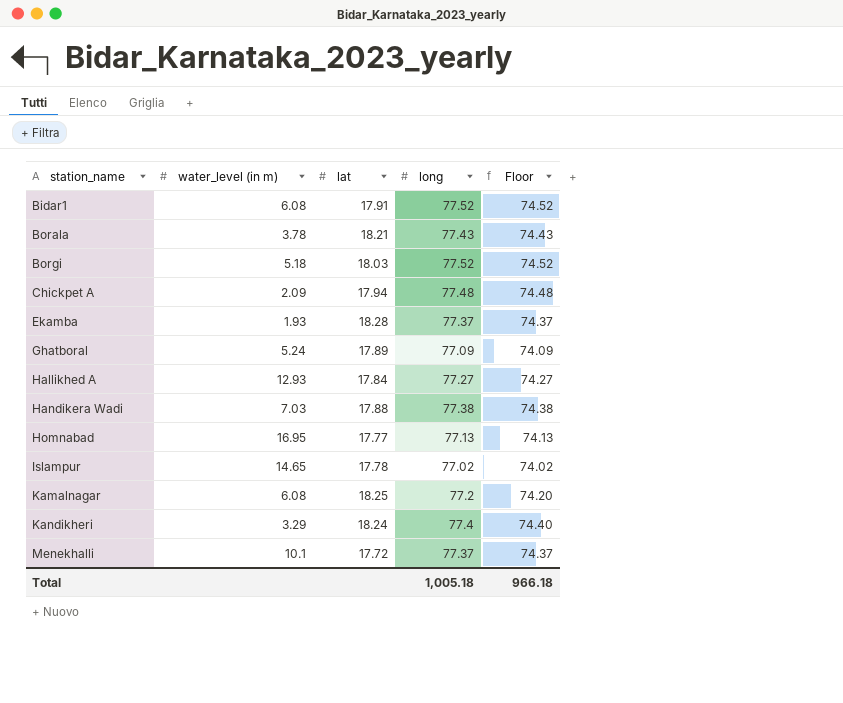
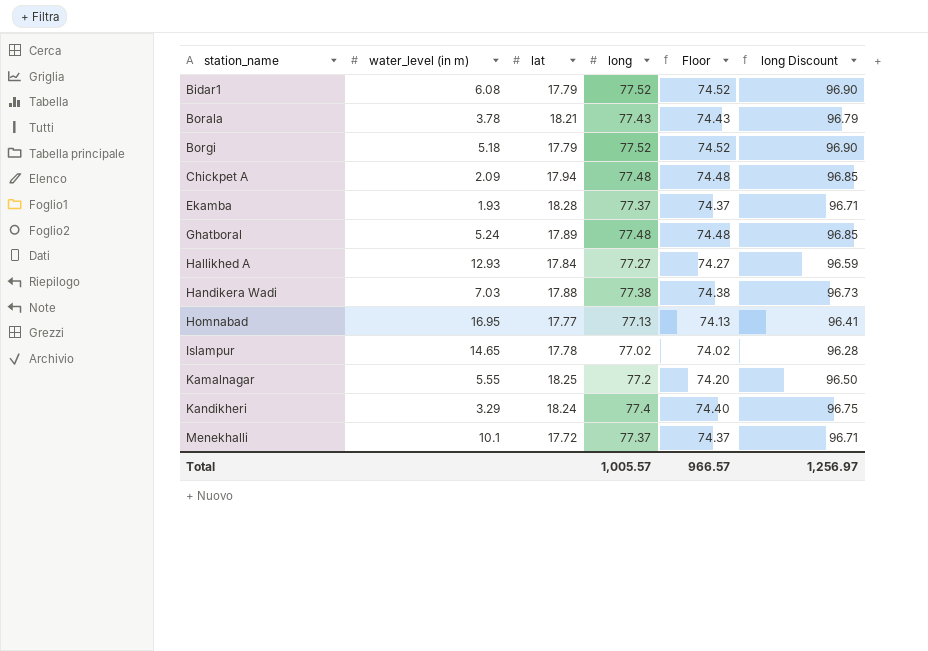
column long Discount | formula: none -> [long] * 1.25
Bidar1 | lat: 17.91 -> 17.79
Borgi | lat: 18.03 -> 17.79
Ghatboral | long: 77.09 -> 77.48
Ghatboral | Floor: 74.09 -> 74.48
Kamalnagar | water_level (in m): 6.08 -> 5.55
Total | long: 1,005.18 -> 1,005.57
Total | Floor: 966.18 -> 966.57

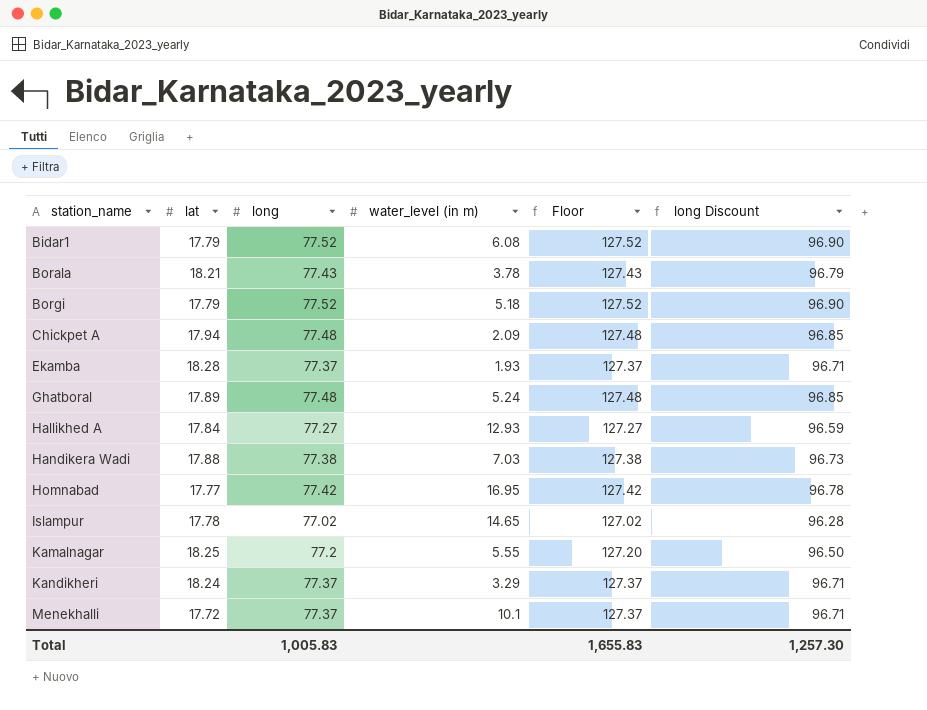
column water_level (in m) | position: 2 -> 4
column Floor | formula: [long] - 3 -> [long] + 50
Homnabad | long: 77.13 -> 77.42
Homnabad | long Discount: 96.41 -> 96.78
Kandikheri | long: 77.4 -> 77.37
Kandikheri | long Discount: 96.75 -> 96.71
Total | long: 1,005.57 -> 1,005.83
Total | Floor: 966.57 -> 1,655.83
Total | long Discount: 1,256.97 -> 1,257.30

